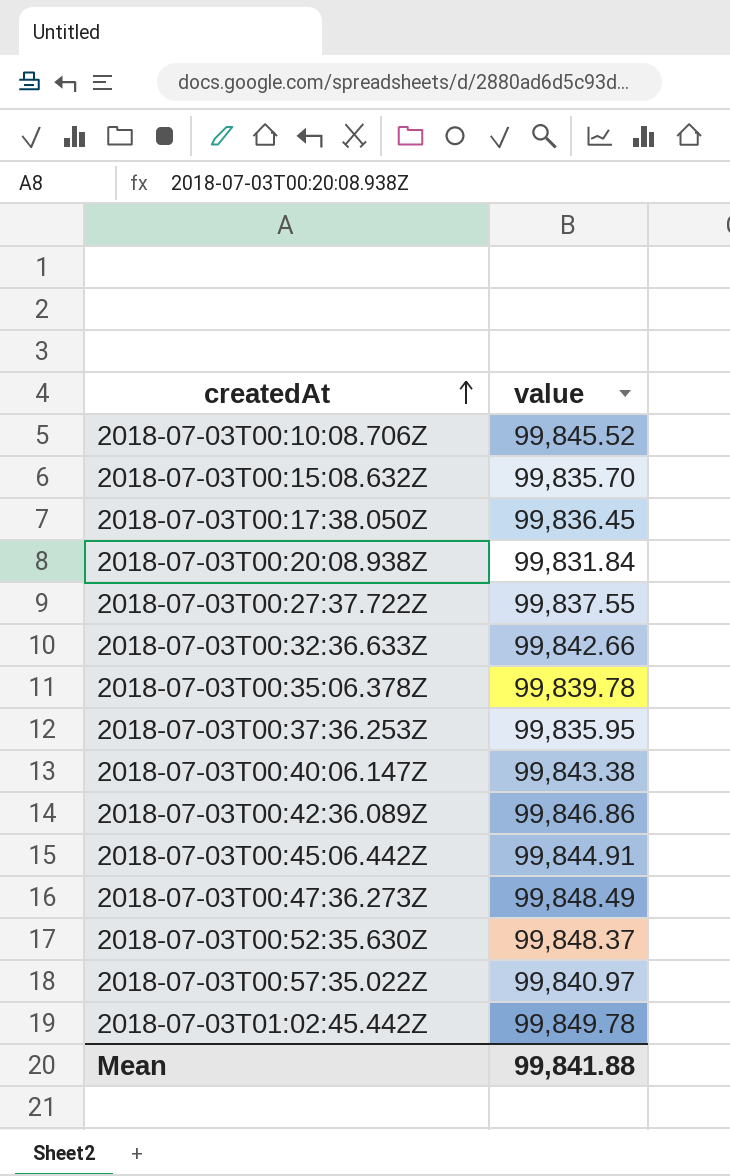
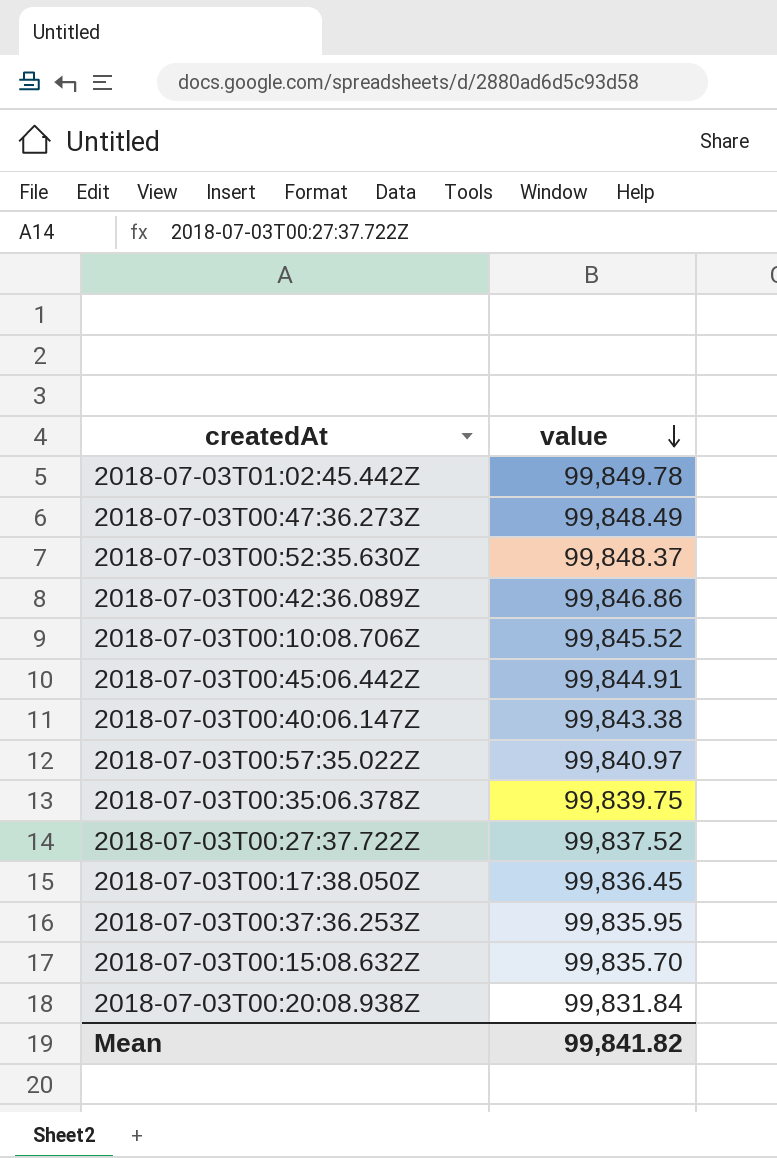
row order: createdAt ascending -> value descending
row 2018-07-03T00:32:36.633Z: 99,842.66 -> none
2018-07-03T00:35:06.378Z | value: 99,839.78 -> 99,839.75
2018-07-03T00:27:37.722Z | value: 99,837.55 -> 99,837.52
Mean | value: 99,841.88 -> 99,841.82

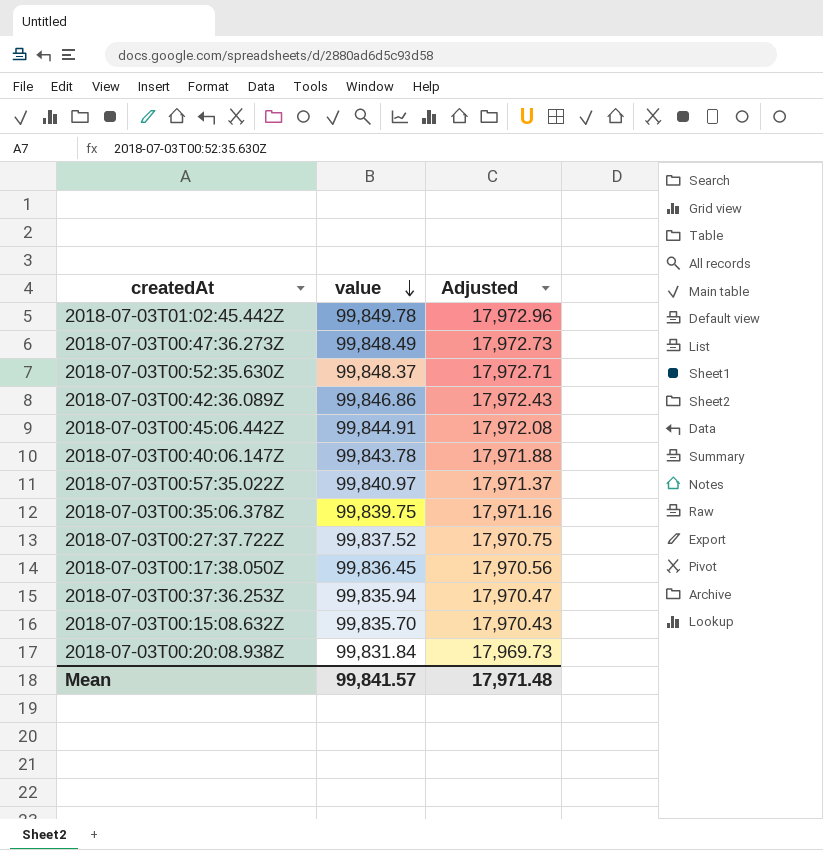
column Adjusted | formula: none -> [value] * 0.18
row 2018-07-03T00:10:08.706Z: 99,845.52 -> none
2018-07-03T00:40:06.147Z | value: 99,843.38 -> 99,843.78
2018-07-03T00:37:36.253Z | value: 99,835.95 -> 99,835.94
Mean | value: 99,841.82 -> 99,841.57

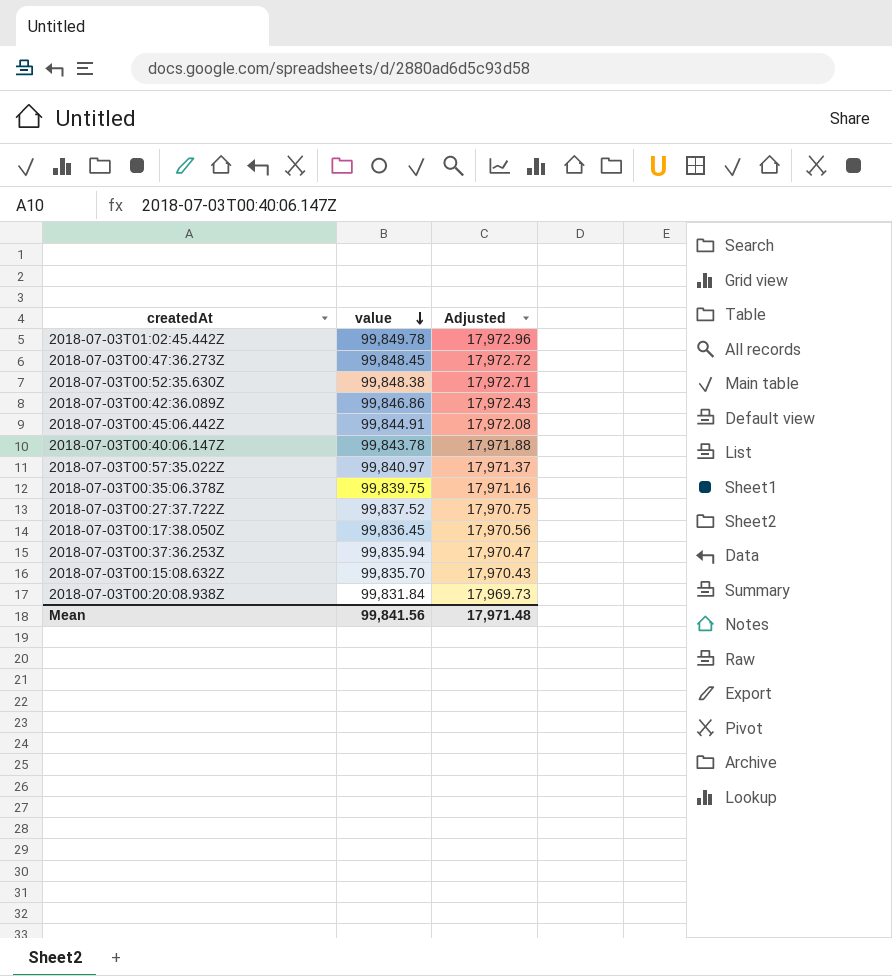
2018-07-03T00:47:36.273Z | value: 99,848.49 -> 99,848.45
2018-07-03T00:47:36.273Z | Adjusted: 17,972.73 -> 17,972.72
2018-07-03T00:52:35.630Z | value: 99,848.37 -> 99,848.38
Mean | value: 99,841.57 -> 99,841.56

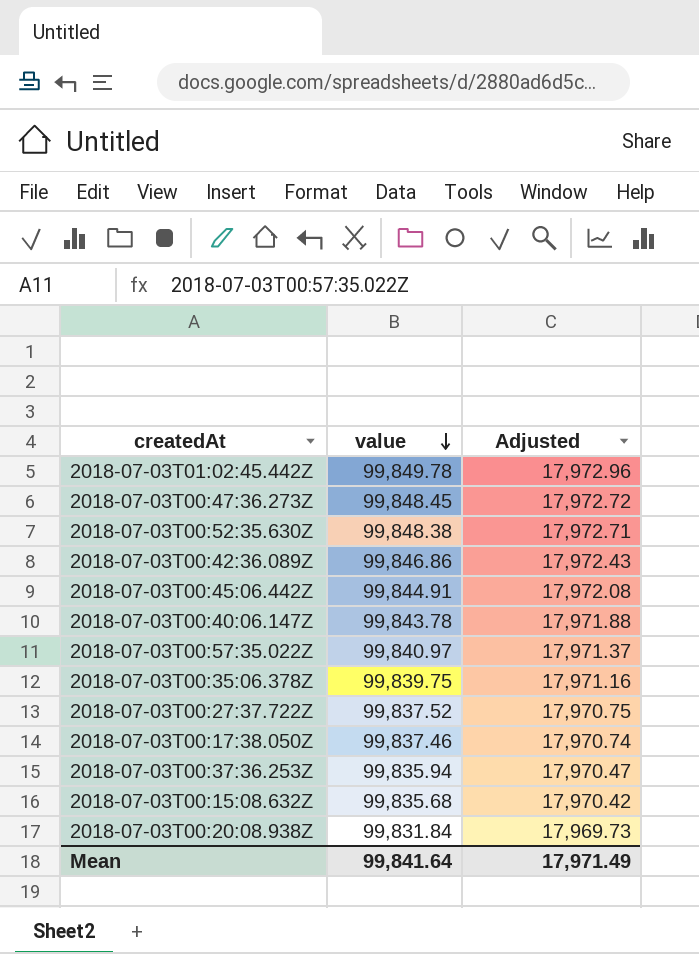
2018-07-03T00:17:38.050Z | value: 99,836.45 -> 99,837.46
2018-07-03T00:17:38.050Z | Adjusted: 17,970.56 -> 17,970.74
2018-07-03T00:15:08.632Z | value: 99,835.70 -> 99,835.68
2018-07-03T00:15:08.632Z | Adjusted: 17,970.43 -> 17,970.42
Mean | value: 99,841.56 -> 99,841.64
Mean | Adjusted: 17,971.48 -> 17,971.49

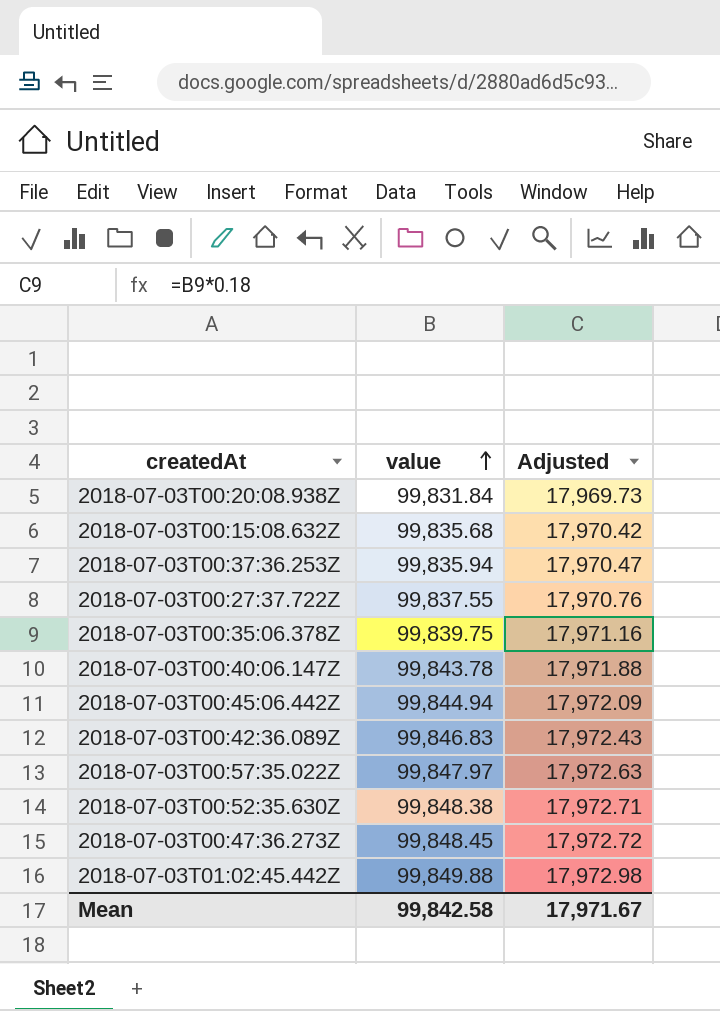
row order: value descending -> value ascending
row 2018-07-03T00:17:38.050Z: 99,837.46 | 17,970.74 -> none
2018-07-03T00:27:37.722Z | value: 99,837.52 -> 99,837.55
2018-07-03T00:27:37.722Z | Adjusted: 17,970.75 -> 17,970.76
2018-07-03T00:45:06.442Z | value: 99,844.91 -> 99,844.94
2018-07-03T00:45:06.442Z | Adjusted: 17,972.08 -> 17,972.09
2018-07-03T00:42:36.089Z | value: 99,846.86 -> 99,846.83
2018-07-03T00:57:35.022Z | value: 99,840.97 -> 99,847.97
2018-07-03T00:57:35.022Z | Adjusted: 17,971.37 -> 17,972.63
2018-07-03T01:02:45.442Z | value: 99,849.78 -> 99,849.88
2018-07-03T01:02:45.442Z | Adjusted: 17,972.96 -> 17,972.98
Mean | value: 99,841.64 -> 99,842.58
Mean | Adjusted: 17,971.49 -> 17,971.67

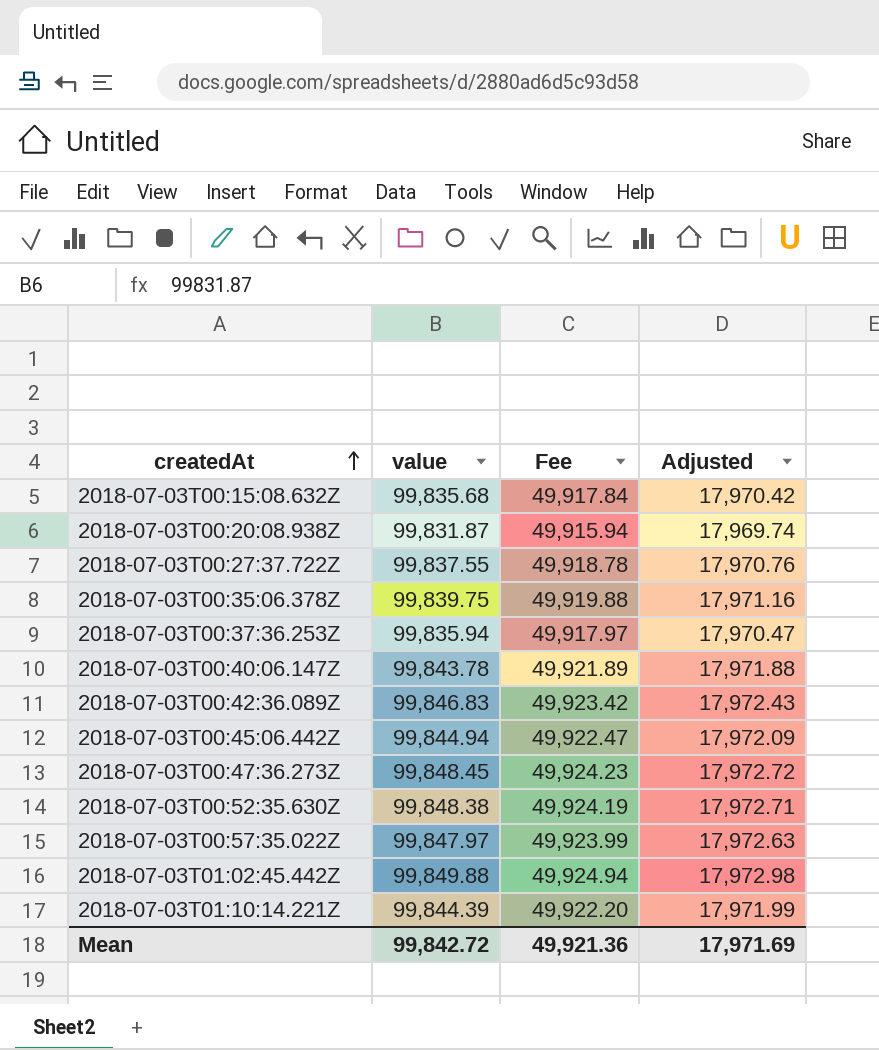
row order: value ascending -> createdAt ascending
column Fee | formula: none -> [value] * 0.5
2018-07-03T00:20:08.938Z | value: 99,831.84 -> 99,831.87
2018-07-03T00:20:08.938Z | Adjusted: 17,969.73 -> 17,969.74
row 2018-07-03T01:10:14.221Z: none -> 99,844.39 | 49,922.20 | 17,971.99
Mean | value: 99,842.58 -> 99,842.72
Mean | Adjusted: 17,971.67 -> 17,971.69

